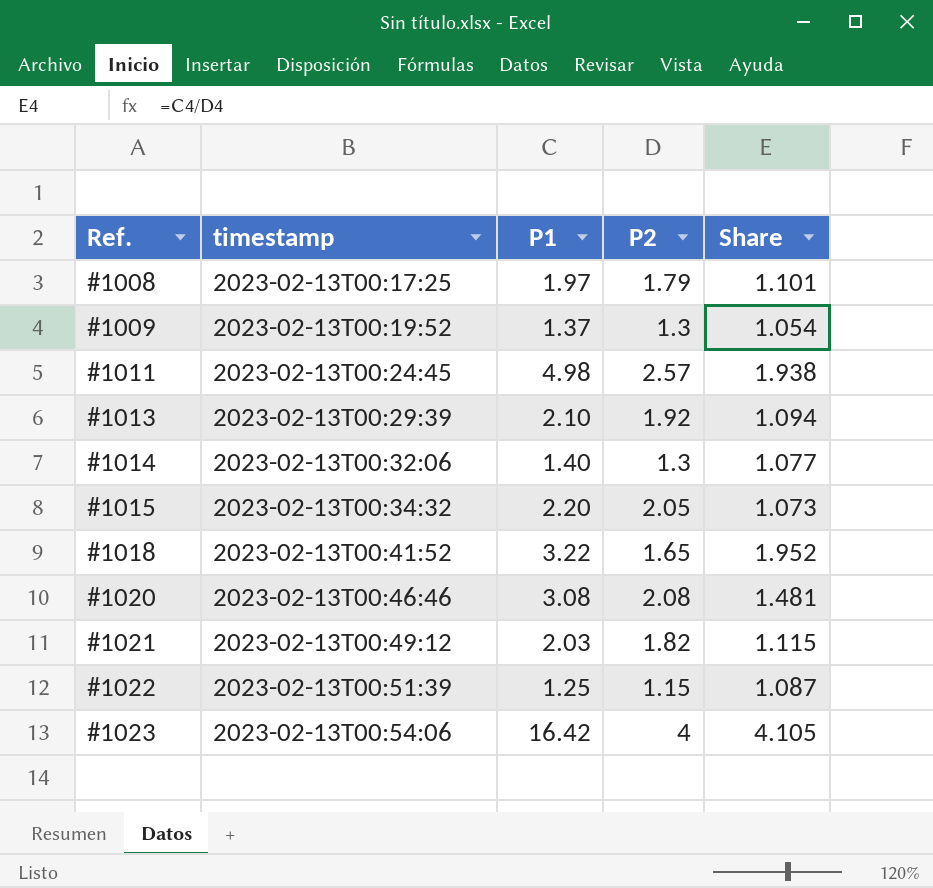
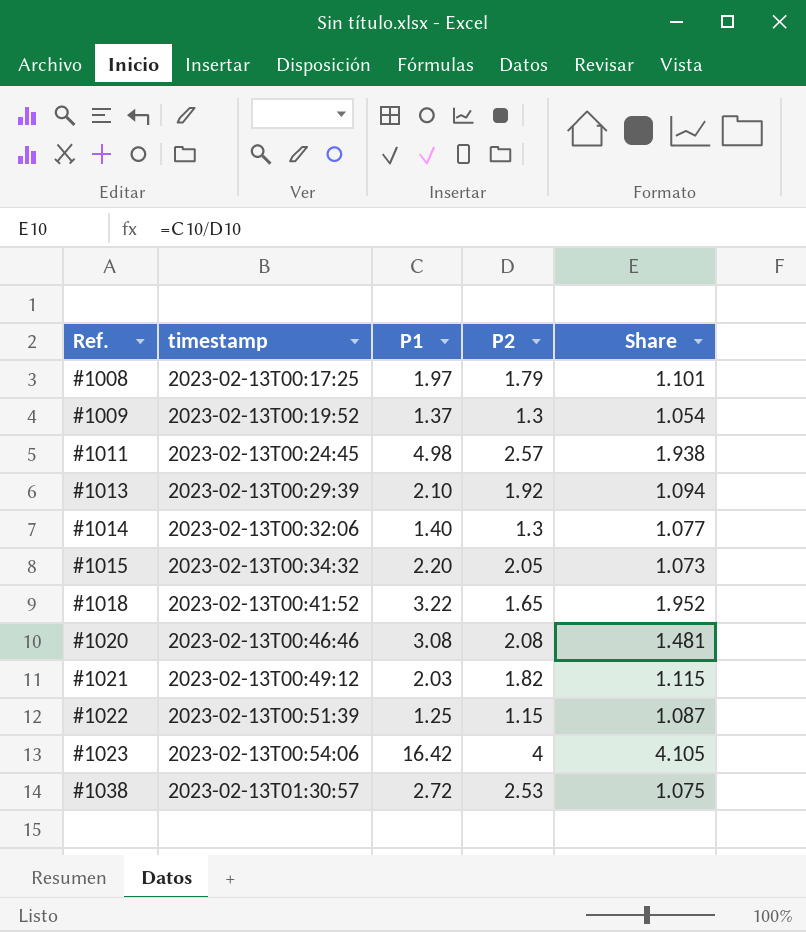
row #1038: none -> 2023-02-13T01:30:57 | 2.72 | 2.53 | 1.075

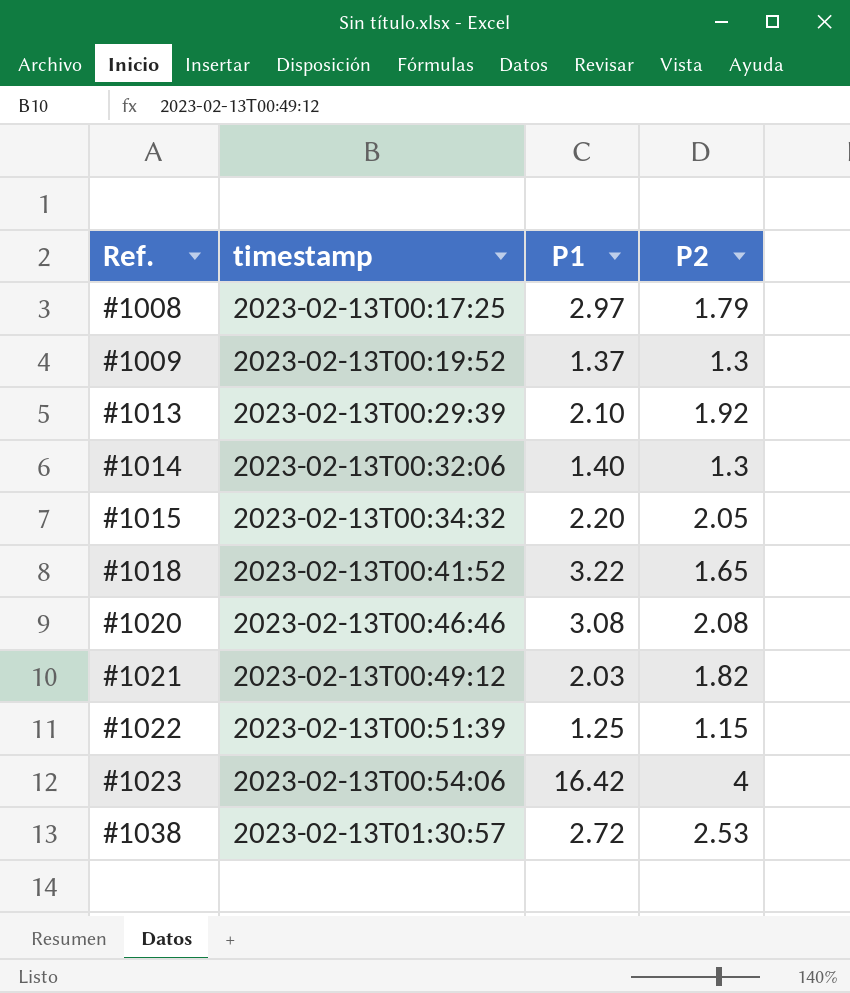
column Share | formula: [P1] / [P2] -> none
row #1011: 2023-02-13T00:24:45 | 4.98 | 2.57 | 1.938 -> none
#1008 | P1: 1.97 -> 2.97

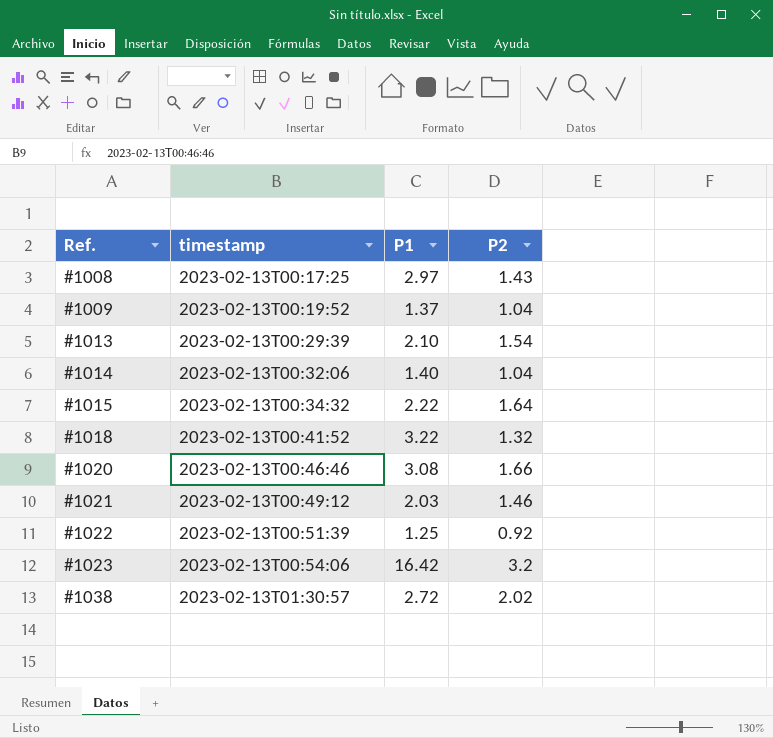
#1008 | P2: 1.79 -> 1.43
#1009 | P2: 1.3 -> 1.04
#1013 | P2: 1.92 -> 1.54
#1014 | P2: 1.3 -> 1.04
#1015 | P1: 2.20 -> 2.22
#1015 | P2: 2.05 -> 1.64
#1018 | P2: 1.65 -> 1.32
#1020 | P2: 2.08 -> 1.66
#1021 | P2: 1.82 -> 1.46
#1022 | P2: 1.15 -> 0.92
#1023 | P2: 4 -> 3.2
#1038 | P2: 2.53 -> 2.02

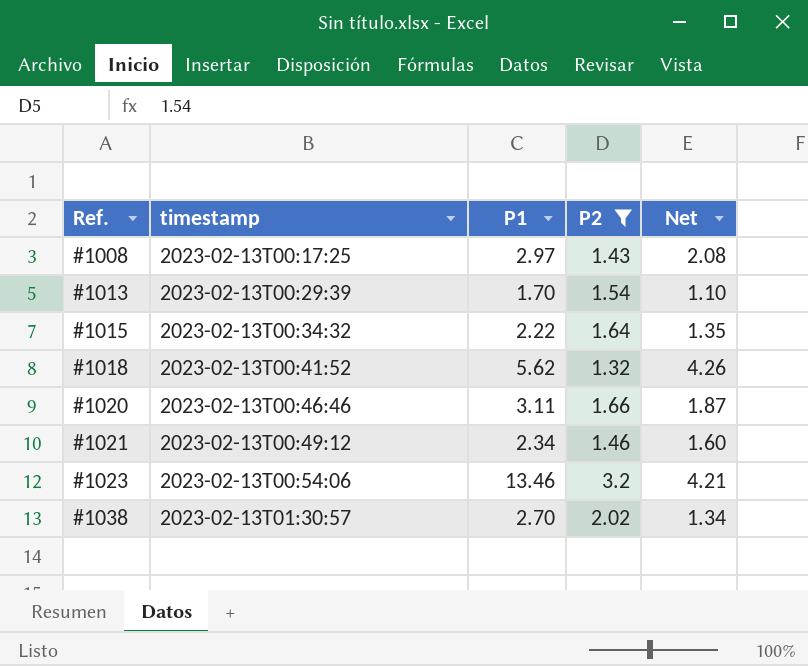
filter: none -> P2 >= 1.32
column Net | formula: none -> [P1] / [P2]
#1013 | P1: 2.10 -> 1.70
#1018 | P1: 3.22 -> 5.62
#1020 | P1: 3.08 -> 3.11
#1021 | P1: 2.03 -> 2.34
#1023 | P1: 16.42 -> 13.46
#1038 | P1: 2.72 -> 2.70

